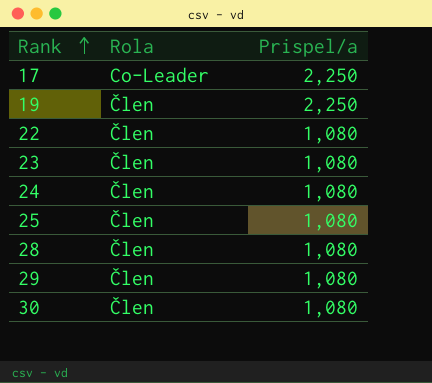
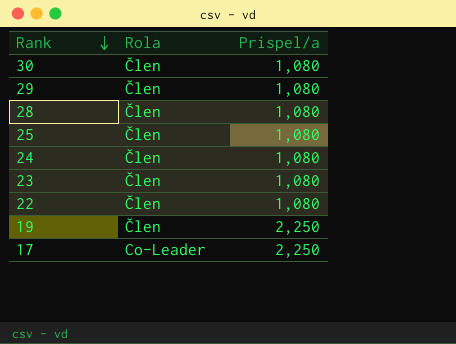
row order: Rank ascending -> Rank descending

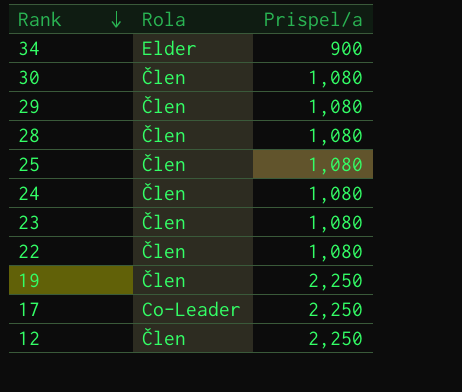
row 34: none -> Elder | 900
row 12: none -> Člen | 2,250

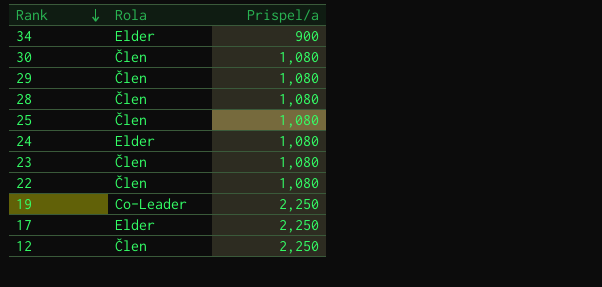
24 | Rola: Člen -> Elder
19 | Rola: Člen -> Co-Leader
17 | Rola: Co-Leader -> Elder

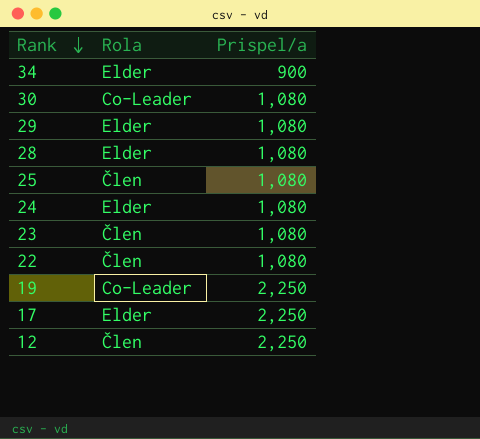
30 | Rola: Člen -> Co-Leader
29 | Rola: Člen -> Elder
28 | Rola: Člen -> Elder

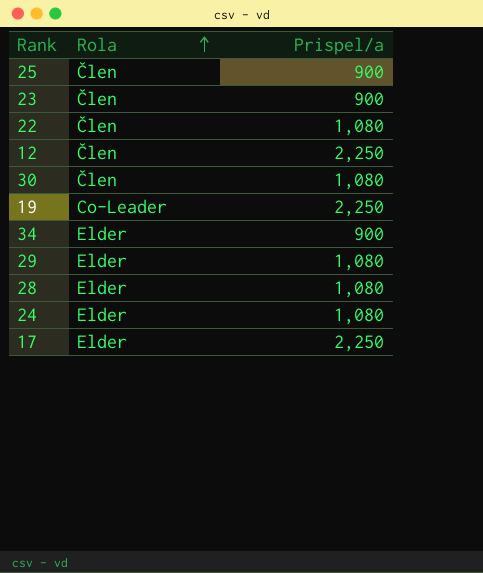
row order: Rank descending -> Rola ascending
25 | Prispel/a: 1,080 -> 900
23 | Prispel/a: 1,080 -> 900
30 | Rola: Co-Leader -> Člen

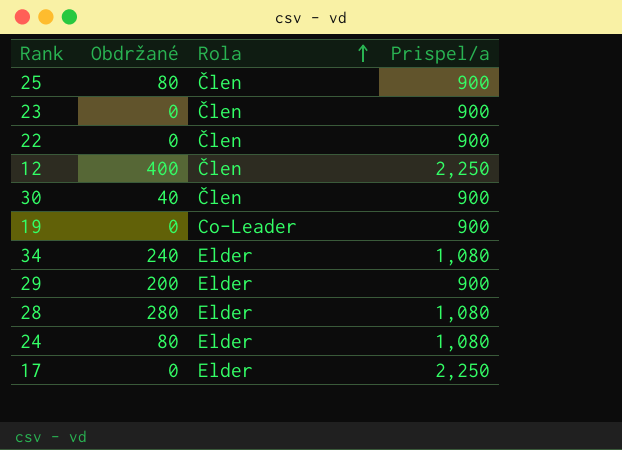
column Obdržané | position: none -> 2
22 | Prispel/a: 1,080 -> 900
30 | Prispel/a: 1,080 -> 900
19 | Prispel/a: 2,250 -> 900
34 | Prispel/a: 900 -> 1,080
29 | Prispel/a: 1,080 -> 900

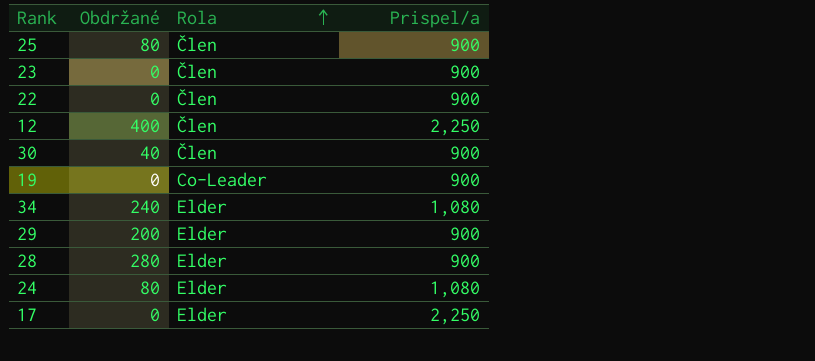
28 | Prispel/a: 1,080 -> 900

